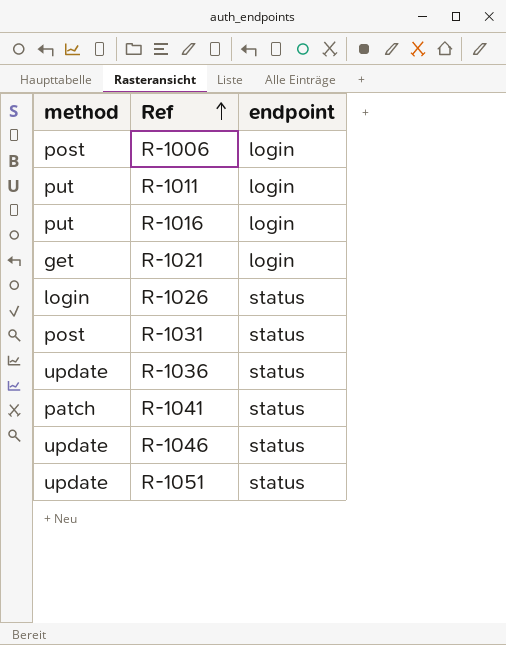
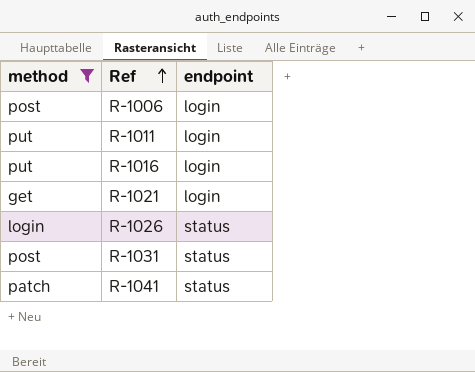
filter: none -> method != update

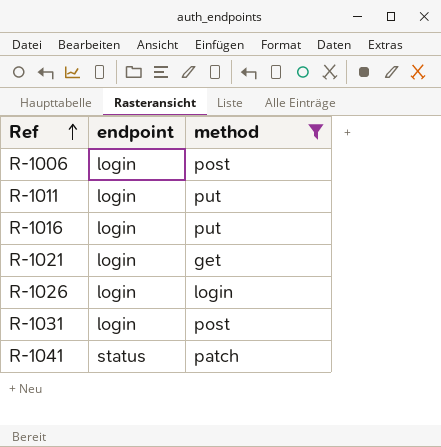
column method | position: 1 -> 3
R-1026 | endpoint: status -> login
R-1031 | endpoint: status -> login

